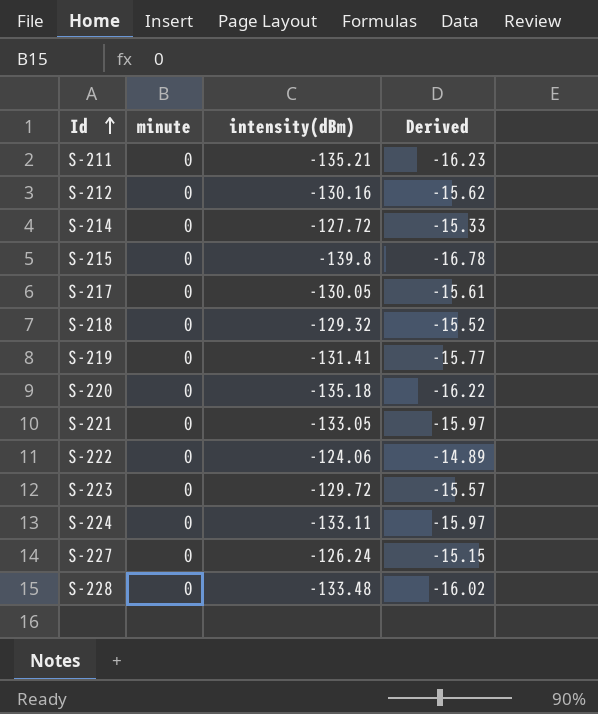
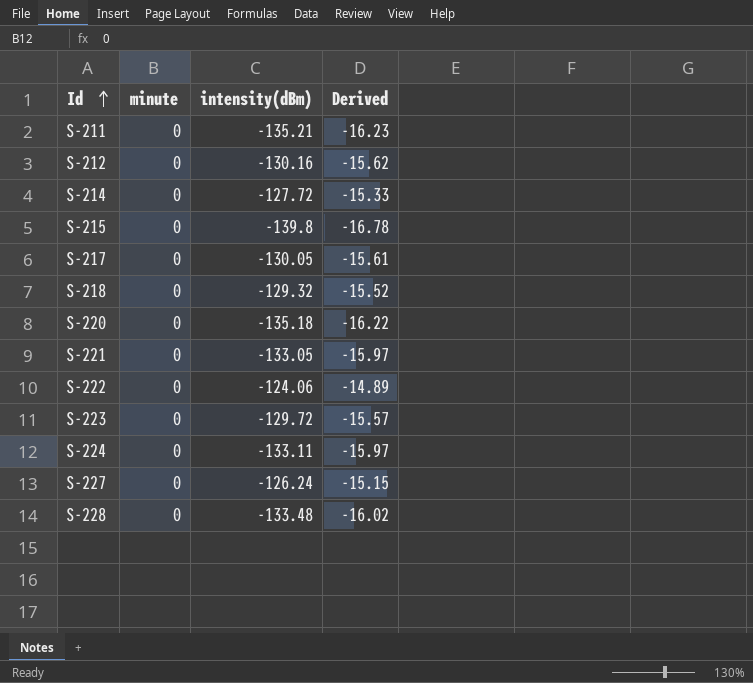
row S-219: 0 | -131.41 | -15.77 -> none

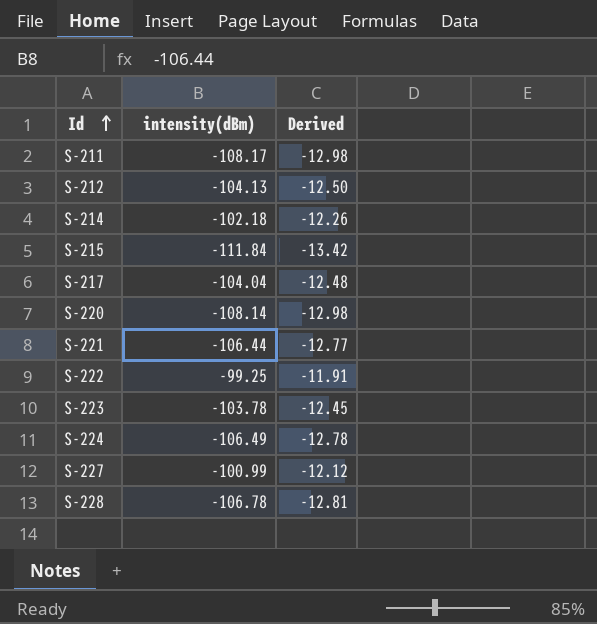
column minute | position: 2 -> none
row S-218: 0 | -129.32 | -15.52 -> none
S-211 | intensity(dBm): -135.21 -> -108.17
S-211 | Derived: -16.23 -> -12.98
S-212 | intensity(dBm): -130.16 -> -104.13
S-212 | Derived: -15.62 -> -12.50
S-214 | intensity(dBm): -127.72 -> -102.18
S-214 | Derived: -15.33 -> -12.26
S-215 | intensity(dBm): -139.8 -> -111.84
S-215 | Derived: -16.78 -> -13.42
S-217 | intensity(dBm): -130.05 -> -104.04
S-217 | Derived: -15.61 -> -12.48
S-220 | intensity(dBm): -135.18 -> -108.14
S-220 | Derived: -16.22 -> -12.98
S-221 | intensity(dBm): -133.05 -> -106.44
S-221 | Derived: -15.97 -> -12.77
S-222 | intensity(dBm): -124.06 -> -99.25
S-222 | Derived: -14.89 -> -11.91
S-223 | intensity(dBm): -129.72 -> -103.78
S-223 | Derived: -15.57 -> -12.45
S-224 | intensity(dBm): -133.11 -> -106.49
S-224 | Derived: -15.97 -> -12.78
S-227 | intensity(dBm): -126.24 -> -100.99
S-227 | Derived: -15.15 -> -12.12
S-228 | intensity(dBm): -133.48 -> -106.78
S-228 | Derived: -16.02 -> -12.81

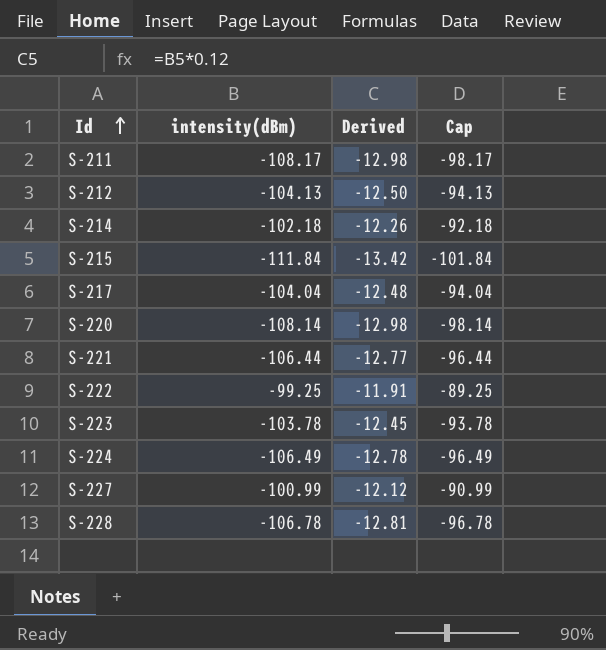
column Cap | formula: none -> [intensity(dBm)] + 10

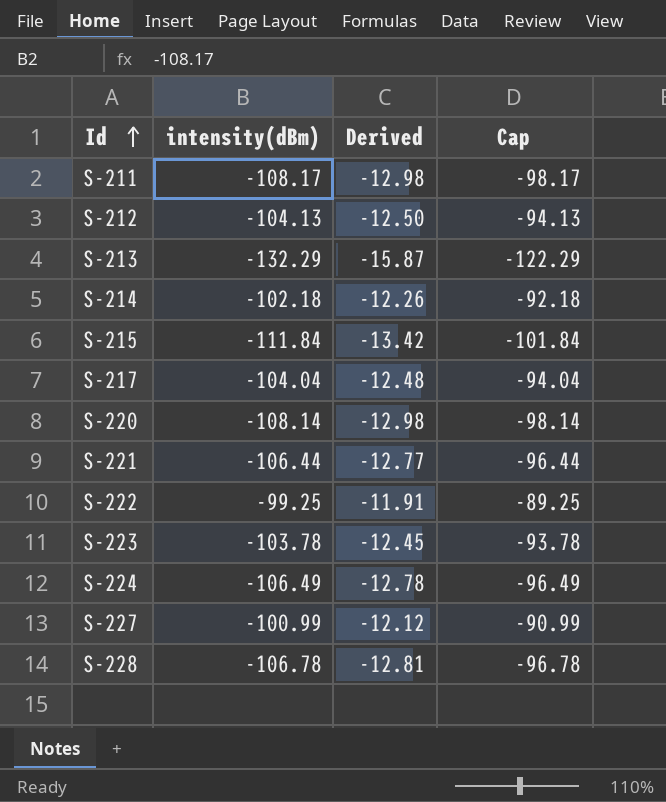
row S-213: none -> -132.29 | -15.87 | -122.29

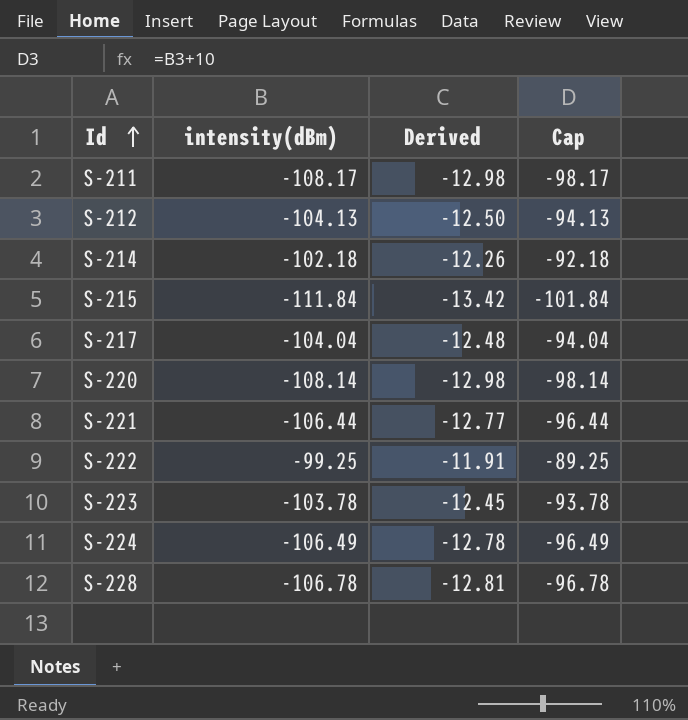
row S-213: -132.29 | -15.87 | -122.29 -> none
row S-227: -100.99 | -12.12 | -90.99 -> none

